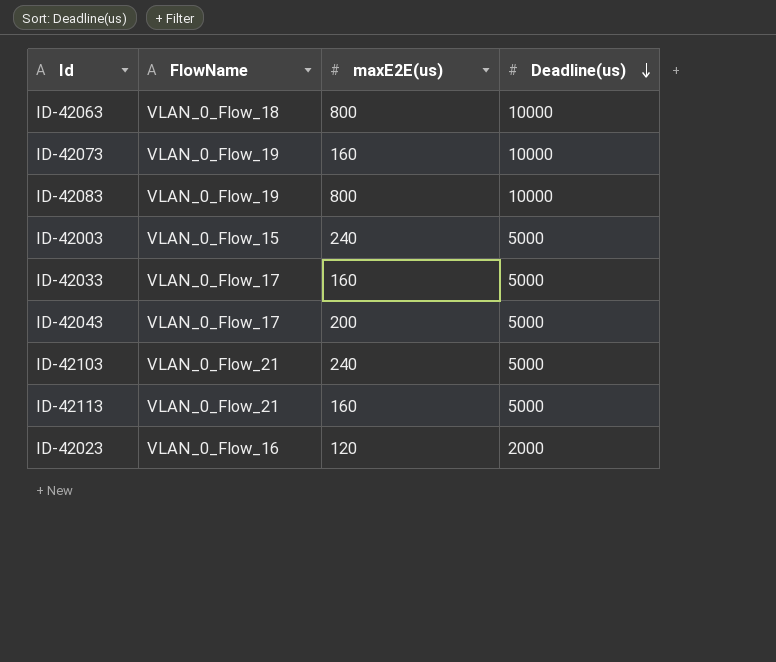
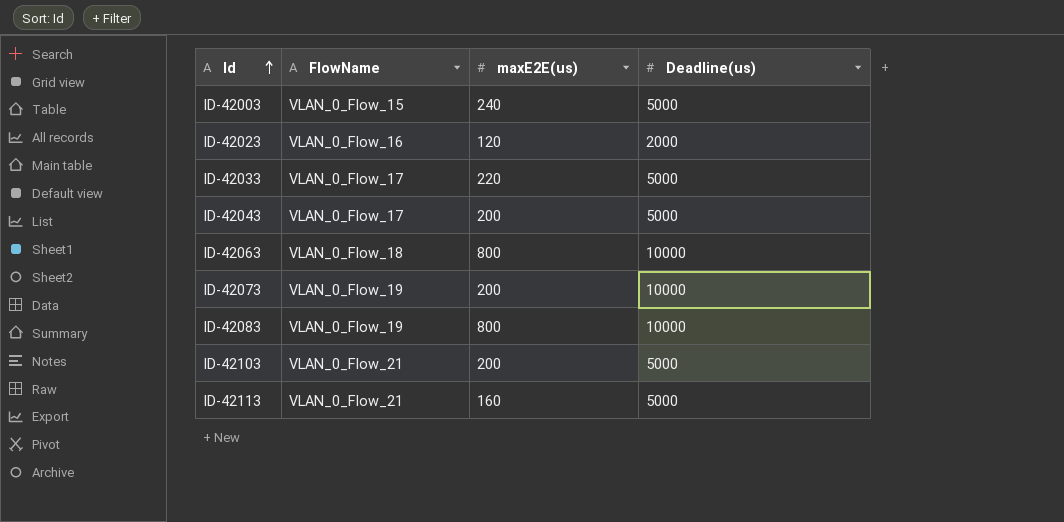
row order: Deadline(us) descending -> Id ascending
ID-42033 | maxE2E(us): 160 -> 220
ID-42073 | maxE2E(us): 160 -> 200
ID-42103 | maxE2E(us): 240 -> 200

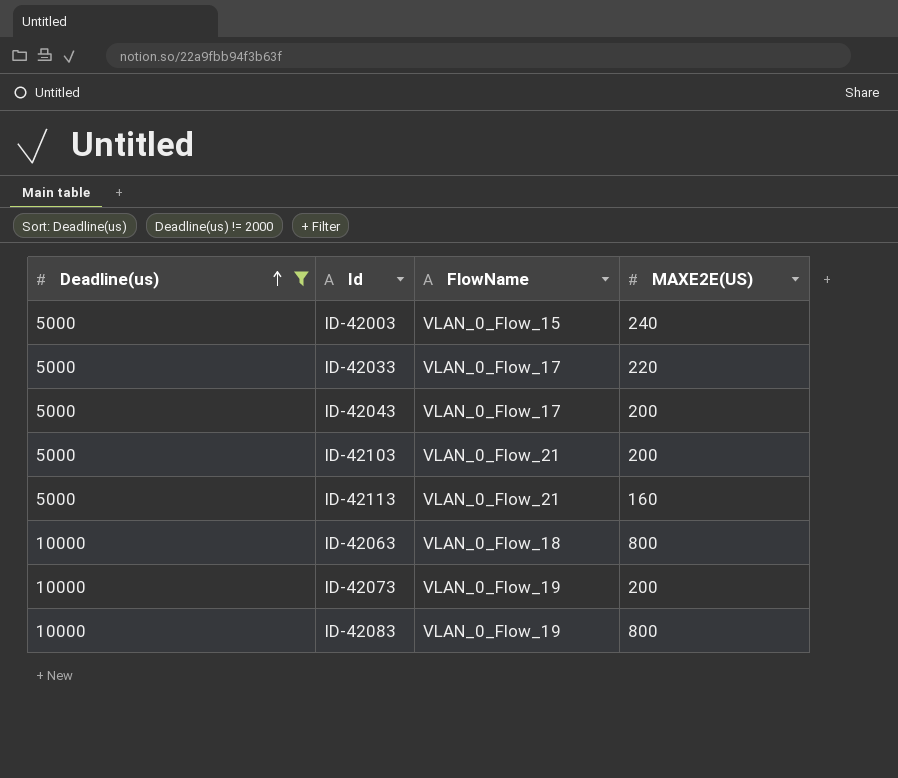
filter: none -> Deadline(us) != 2000
row order: Id ascending -> Deadline(us) ascending
column Deadline(us) | position: 4 -> 1
column name: maxE2E(us) -> MAXE2E(US)

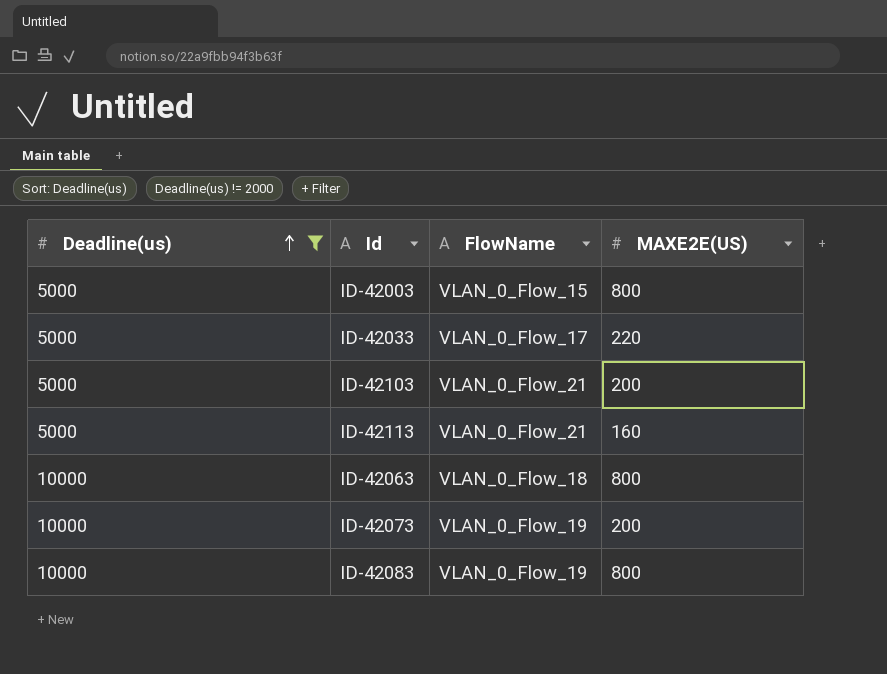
row ID-42043: 5000 | VLAN_0_Flow_17 | 200 -> none
ID-42003 | MAXE2E(US): 240 -> 800

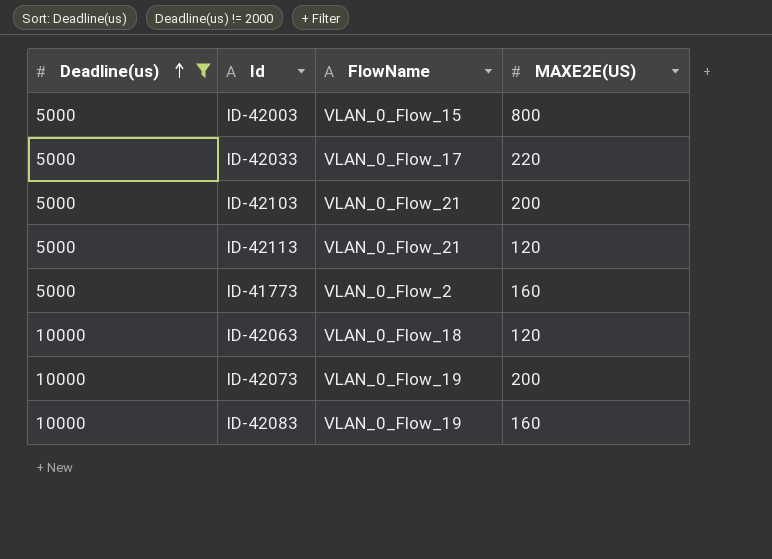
ID-42113 | MAXE2E(US): 160 -> 120
row ID-41773: none -> 5000 | VLAN_0_Flow_2 | 160
ID-42063 | MAXE2E(US): 800 -> 120
ID-42083 | MAXE2E(US): 800 -> 160

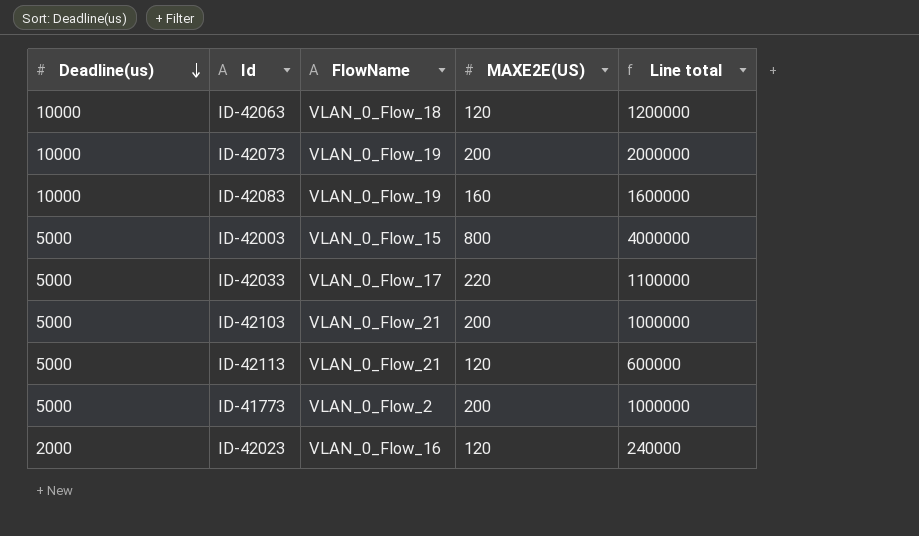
filter: Deadline(us) != 2000 -> none
row order: Deadline(us) ascending -> Deadline(us) descending
column Line total | formula: none -> [Deadline(us)] * [MAXE2E(US)]
ID-41773 | MAXE2E(US): 160 -> 200

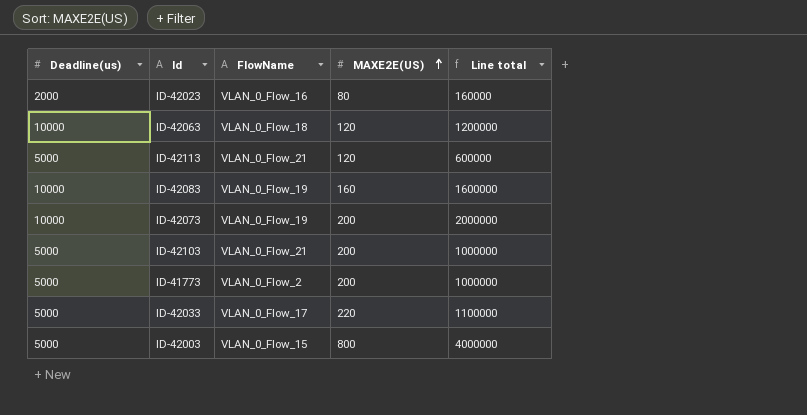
row order: Deadline(us) descending -> MAXE2E(US) ascending
ID-42023 | MAXE2E(US): 120 -> 80
ID-42023 | Line total: 240000 -> 160000

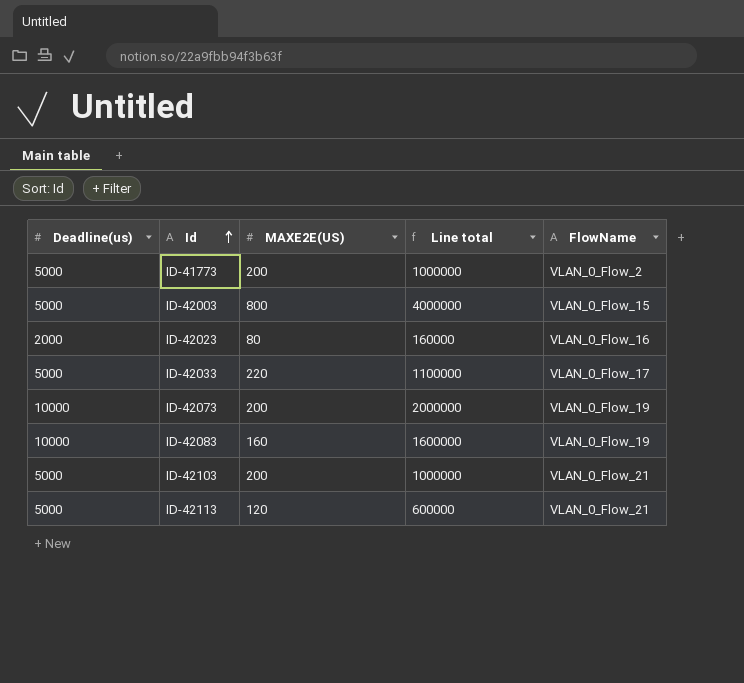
row order: MAXE2E(US) ascending -> Id ascending
column FlowName | position: 3 -> 5
row ID-42063: 10000 | VLAN_0_Flow_18 | 120 | 1200000 -> none

